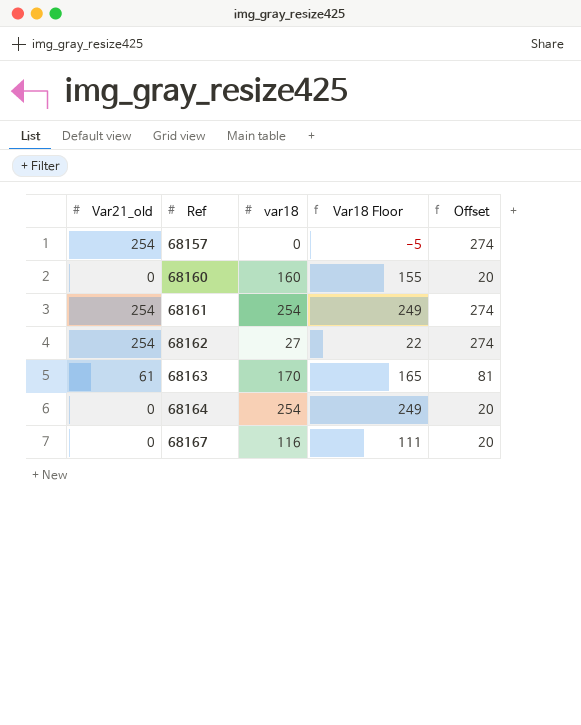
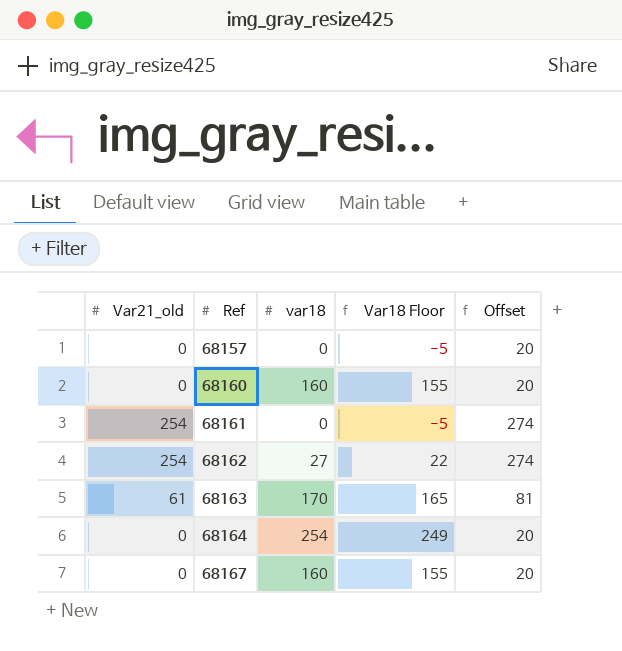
68157 | Var21_old: 254 -> 0
68157 | Offset: 274 -> 20
68161 | var18: 254 -> 0
68161 | Var18 Floor: 249 -> -5
68167 | var18: 116 -> 160
68167 | Var18 Floor: 111 -> 155

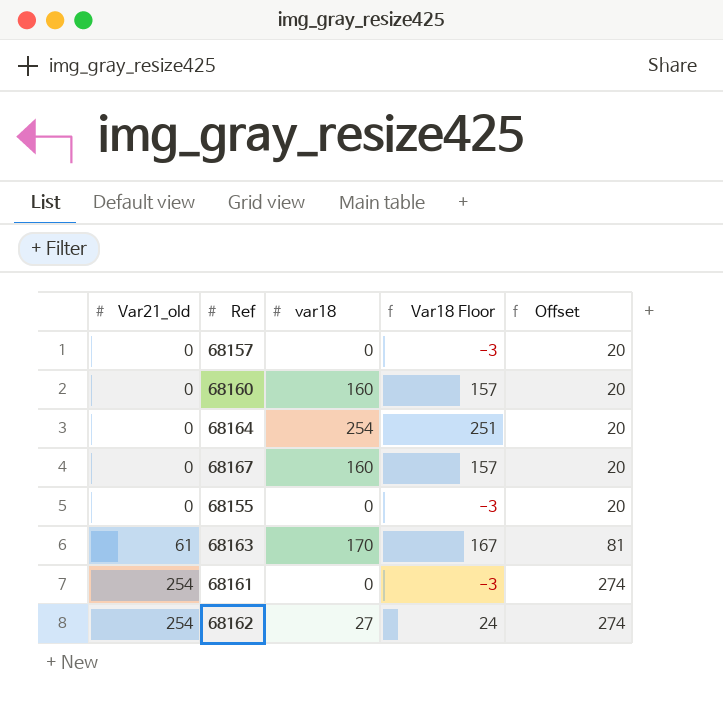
row order: Ref ascending -> Var21_old ascending
column Var18 Floor | formula: [var18] - 5 -> [var18] - 3
row 68155: none -> 0 | 0 | -3 | 20

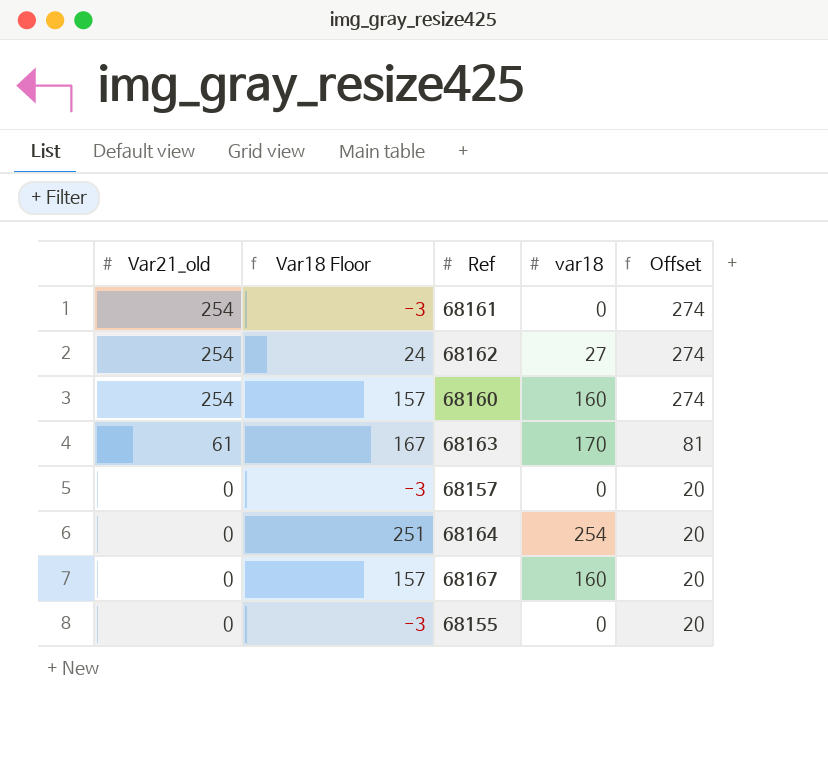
row order: Var21_old ascending -> Var21_old descending
column Var18 Floor | position: 4 -> 2
68160 | Var21_old: 0 -> 254
68160 | Offset: 20 -> 274

